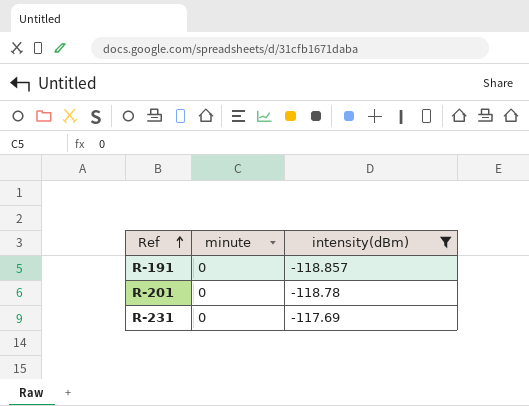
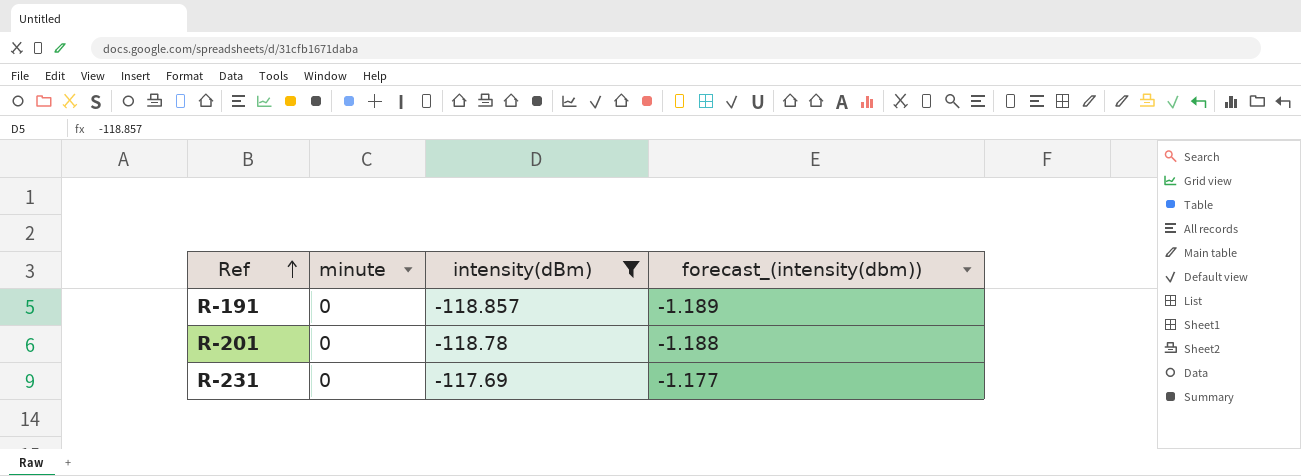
column forecast_(intensity(dbm)) | formula: none -> [intensity(dBm)] * 0.01

